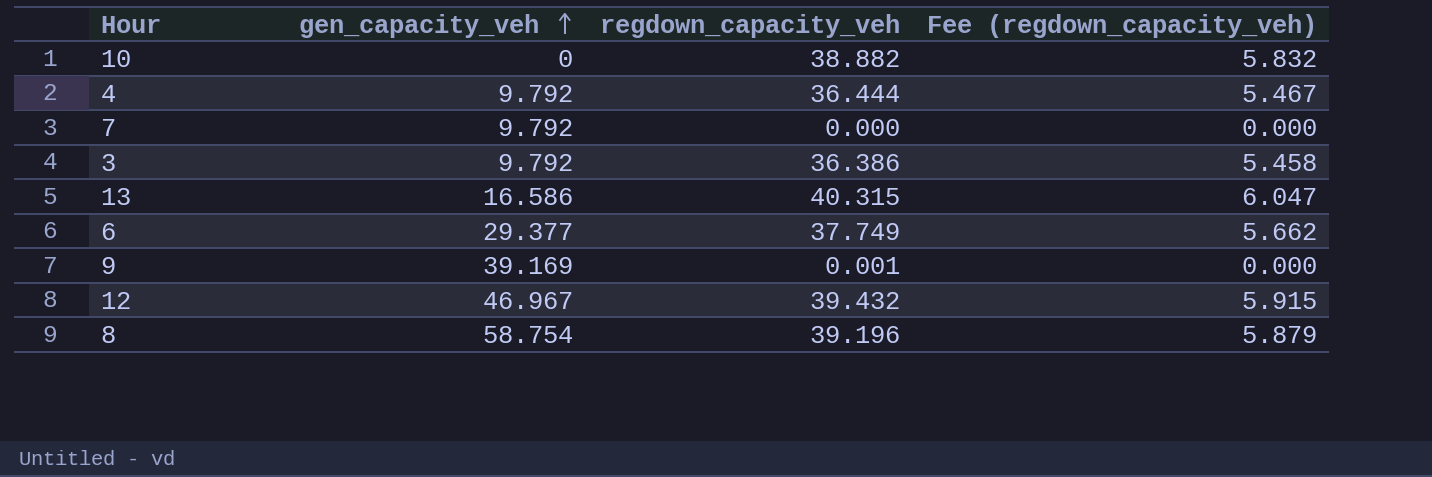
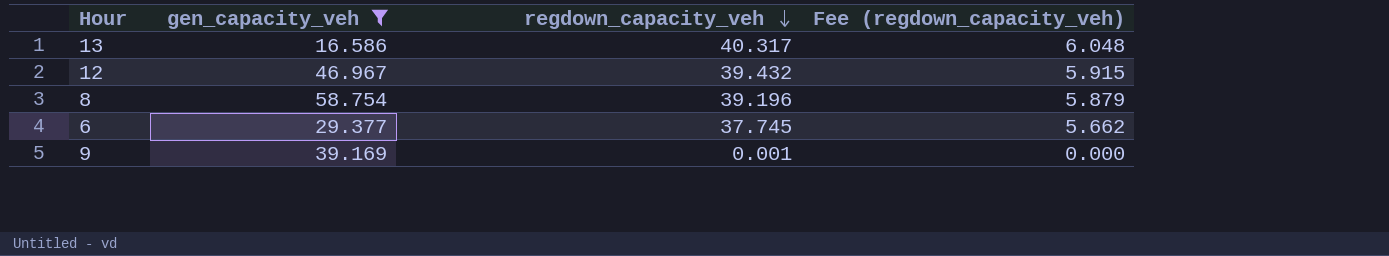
filter: none -> gen_capacity_veh >= 16.586
row order: gen_capacity_veh ascending -> regdown_capacity_veh descending
13 | regdown_capacity_veh: 40.315 -> 40.317
13 | Fee (regdown_capacity_veh): 6.047 -> 6.048
6 | regdown_capacity_veh: 37.749 -> 37.745

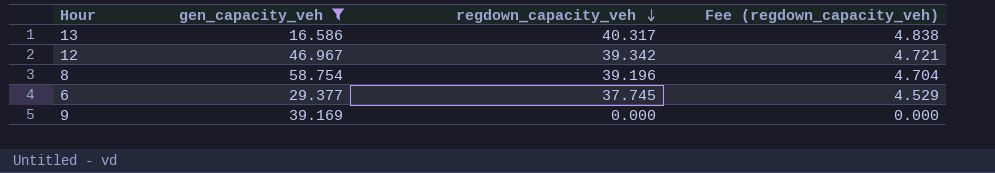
column Fee (regdown_capacity_veh) | formula: [regdown_capacity_veh] * 0.15 -> [regdown_capacity_veh] * 0.12
12 | regdown_capacity_veh: 39.432 -> 39.342
9 | regdown_capacity_veh: 0.001 -> 0.000

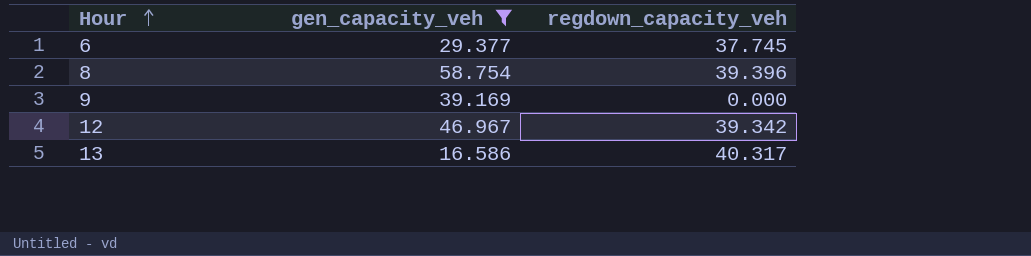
row order: regdown_capacity_veh descending -> Hour ascending
column Fee (regdown_capacity_veh) | formula: [regdown_capacity_veh] * 0.12 -> none
8 | regdown_capacity_veh: 39.196 -> 39.396

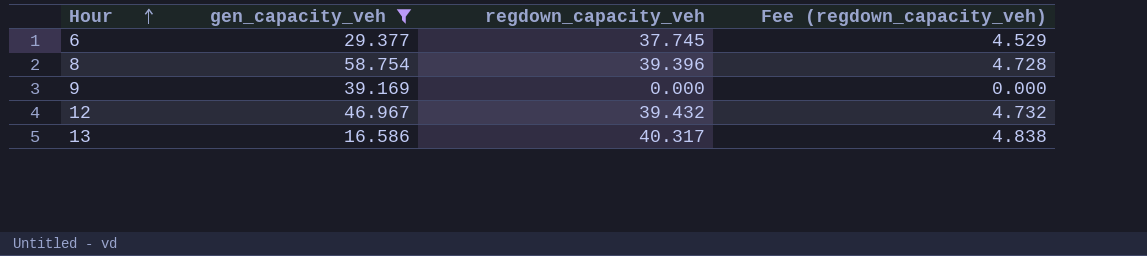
column Fee (regdown_capacity_veh) | formula: none -> [regdown_capacity_veh] * 0.12
12 | regdown_capacity_veh: 39.342 -> 39.432

